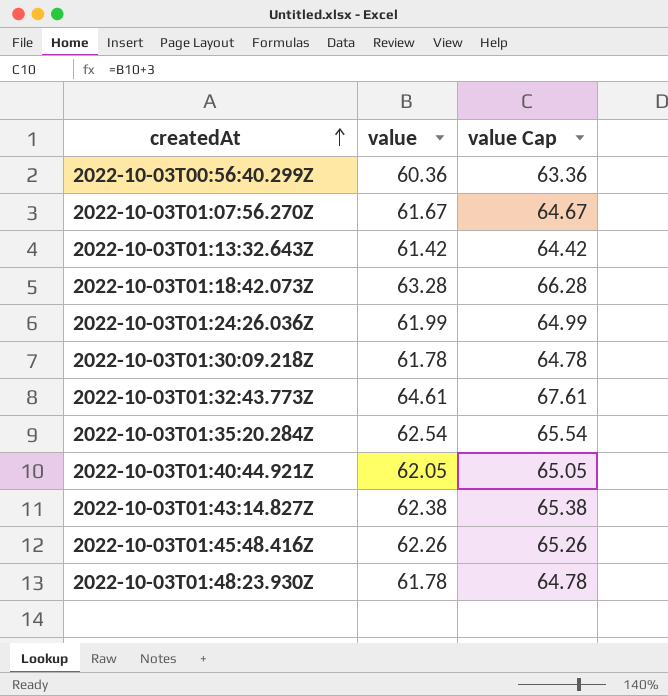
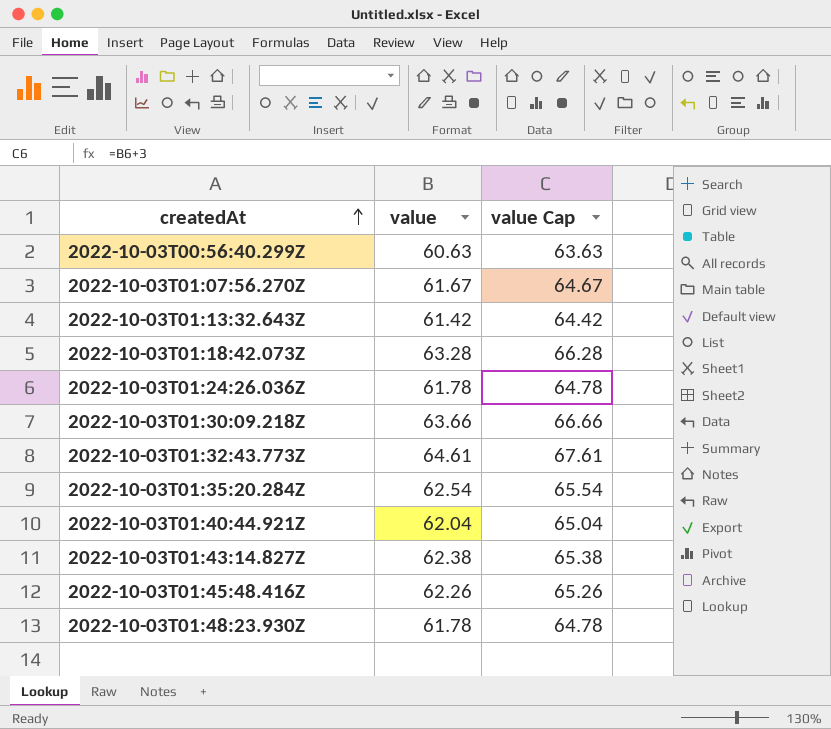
2022-10-03T00:56:40.299Z | value: 60.36 -> 60.63
2022-10-03T00:56:40.299Z | value Cap: 63.36 -> 63.63
2022-10-03T01:24:26.036Z | value: 61.99 -> 61.78
2022-10-03T01:24:26.036Z | value Cap: 64.99 -> 64.78
2022-10-03T01:30:09.218Z | value: 61.78 -> 63.66
2022-10-03T01:30:09.218Z | value Cap: 64.78 -> 66.66
2022-10-03T01:40:44.921Z | value: 62.05 -> 62.04
2022-10-03T01:40:44.921Z | value Cap: 65.05 -> 65.04

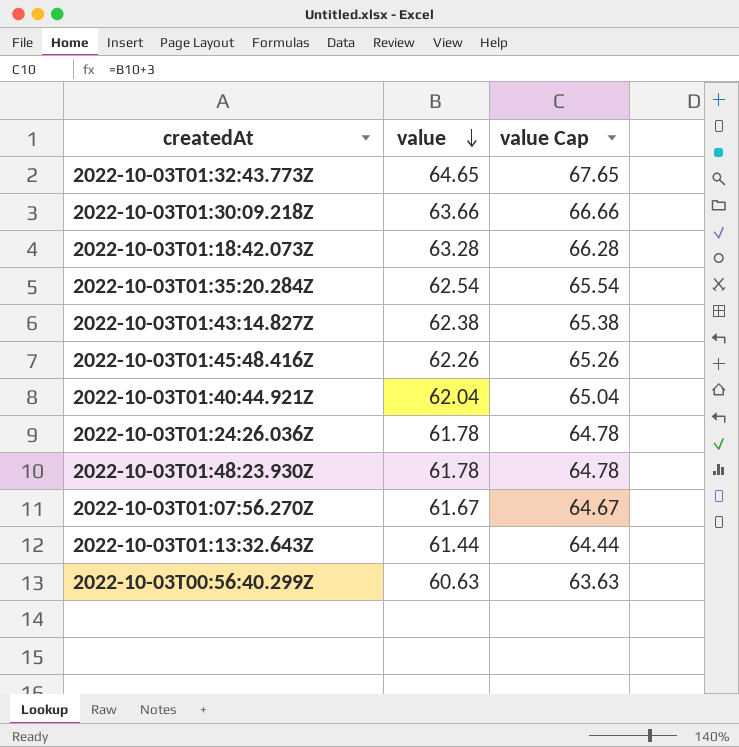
row order: createdAt ascending -> value descending
2022-10-03T01:32:43.773Z | value: 64.61 -> 64.65
2022-10-03T01:32:43.773Z | value Cap: 67.61 -> 67.65
2022-10-03T01:13:32.643Z | value: 61.42 -> 61.44
2022-10-03T01:13:32.643Z | value Cap: 64.42 -> 64.44

